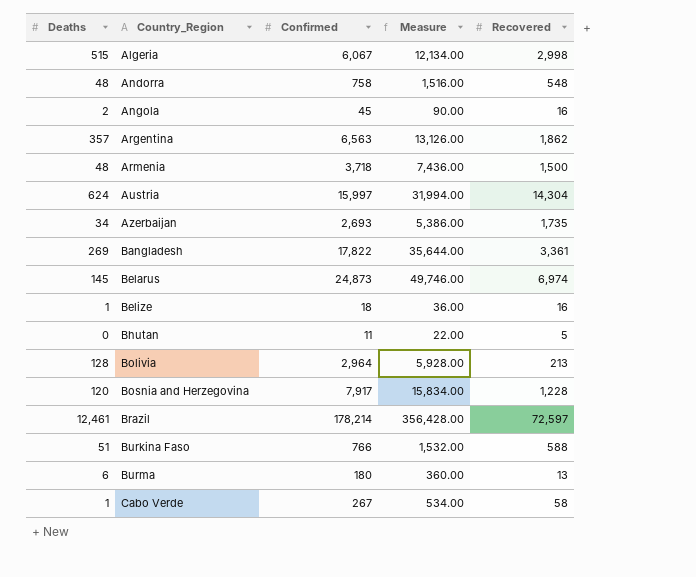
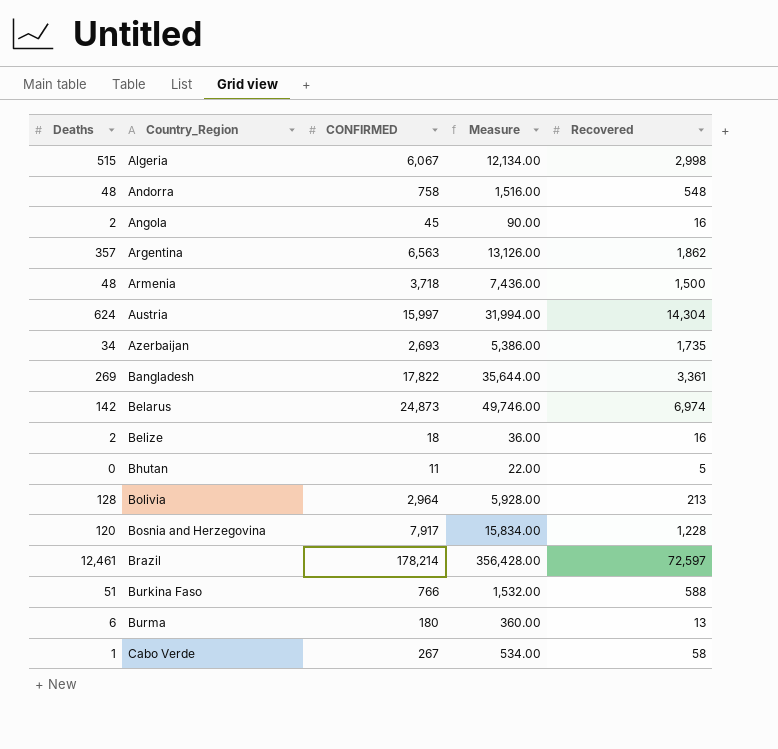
column name: Confirmed -> CONFIRMED
Belarus | Deaths: 145 -> 142
Belize | Deaths: 1 -> 2

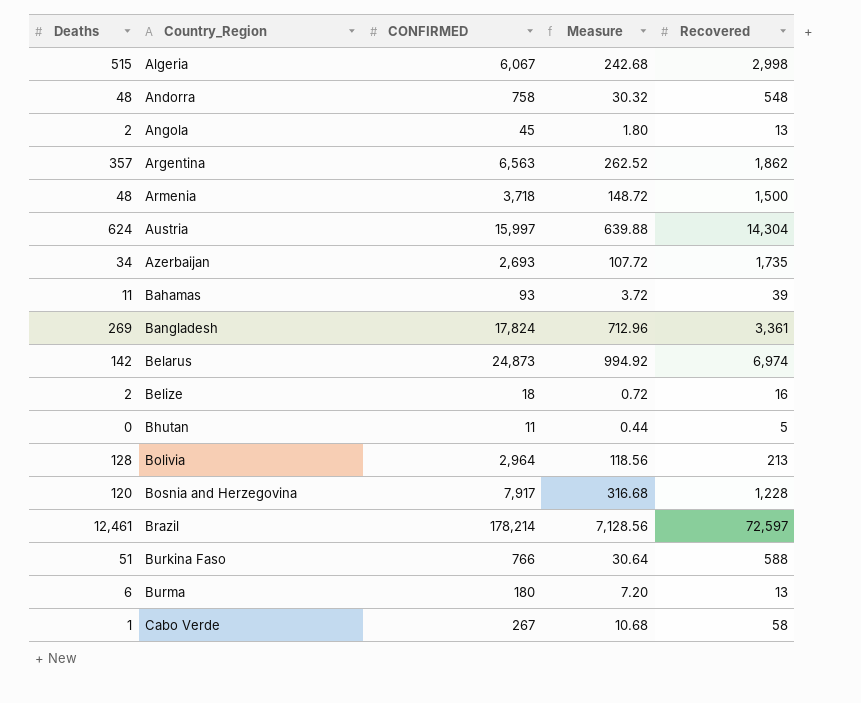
column Measure | formula: [CONFIRMED] * 2 -> [CONFIRMED] * 0.04
Angola | Recovered: 16 -> 13
row Bahamas: none -> 11 | 93 | 3.72 | 39
Bangladesh | CONFIRMED: 17,822 -> 17,824

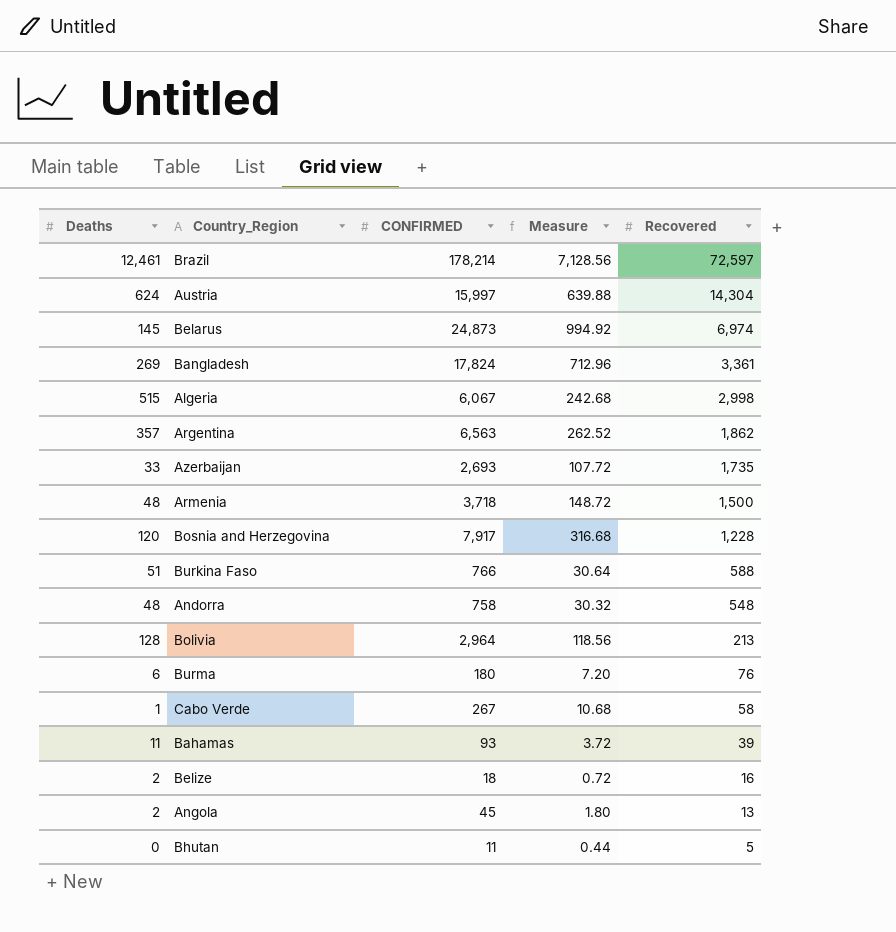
row order: Country_Region ascending -> Recovered descending
Belarus | Deaths: 142 -> 145
Azerbaijan | Deaths: 34 -> 33
Burma | Recovered: 13 -> 76

